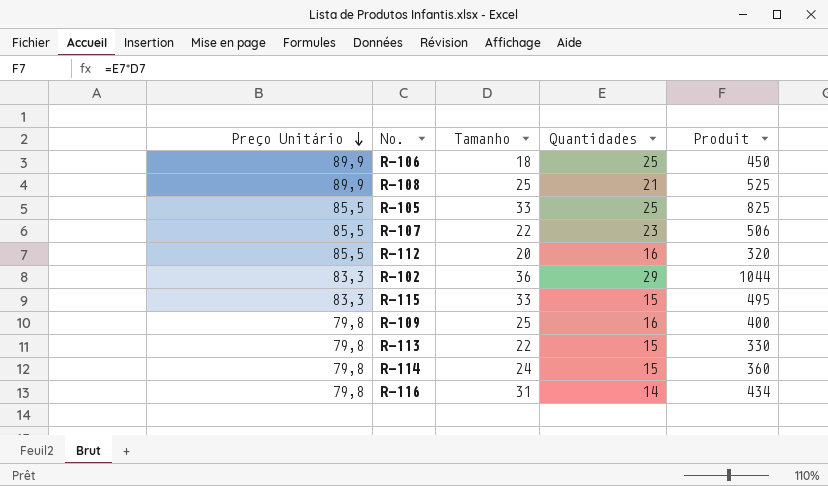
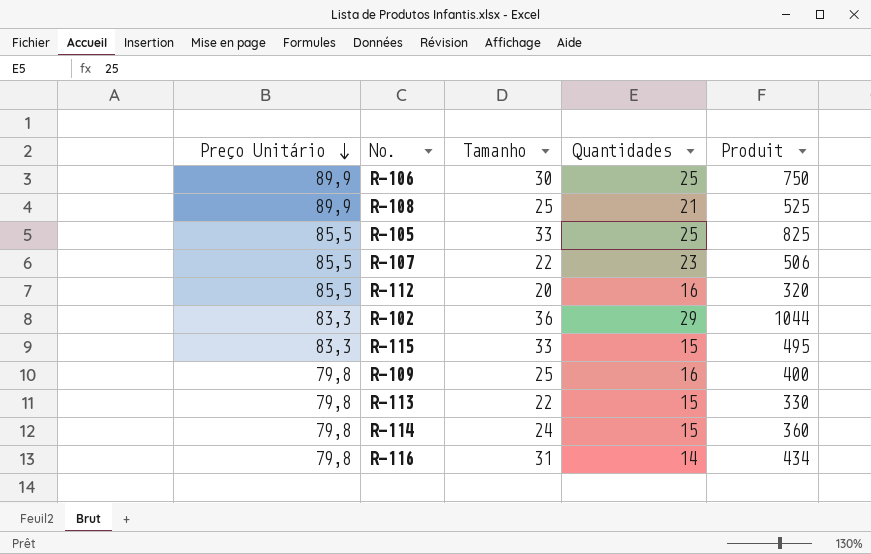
R-106 | Tamanho: 18 -> 30
R-106 | Produit: 450 -> 750

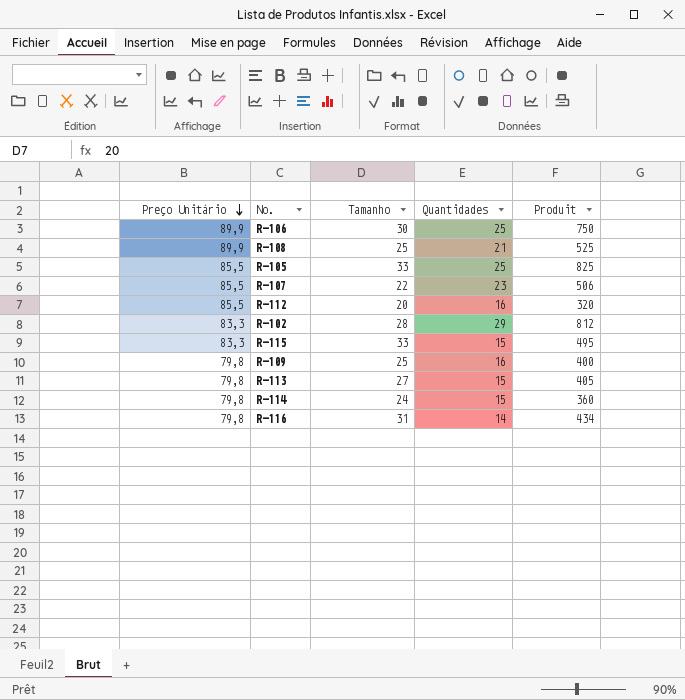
R-102 | Tamanho: 36 -> 28
R-102 | Produit: 1044 -> 812
R-113 | Tamanho: 22 -> 27
R-113 | Produit: 330 -> 405

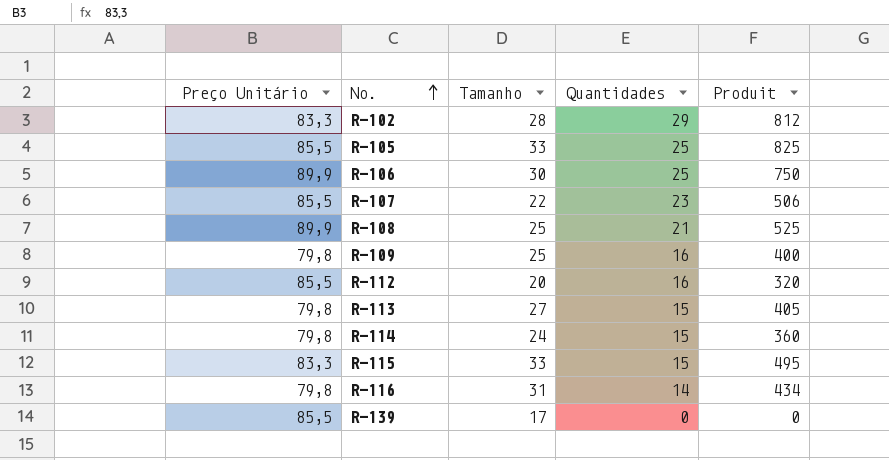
row order: Preço Unitário descending -> No. ascending
row R-139: none -> 85,5 | 17 | 0 | 0

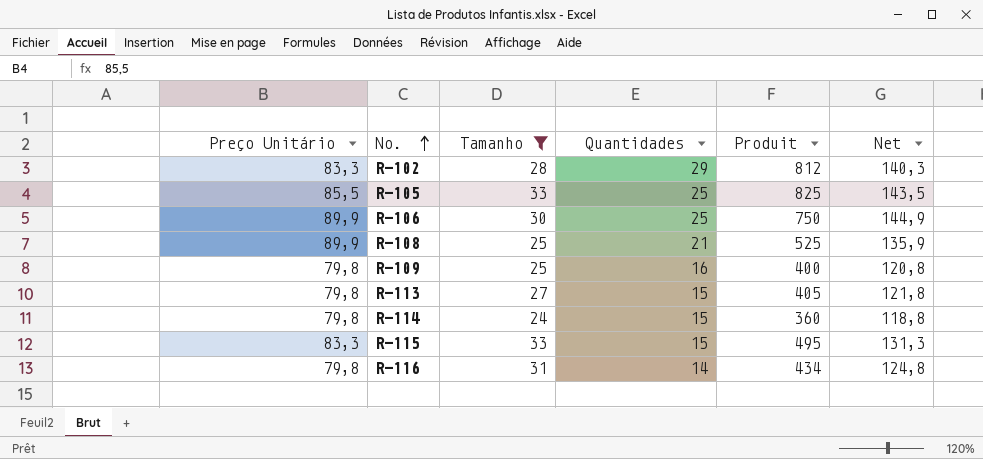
filter: none -> Tamanho >= 24
column Net | formula: none -> [Preço Unitário] + [Tamanho] + [Quantidades]

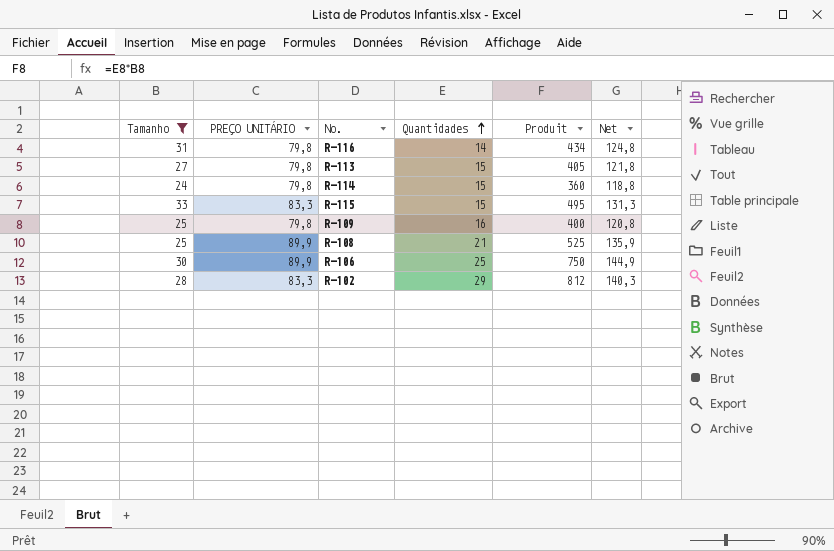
row order: No. ascending -> Quantidades ascending
column Tamanho | position: 3 -> 1
column name: Preço Unitário -> PREÇO UNITÁRIO
row R-105: 85,5 | 33 | 25 | 825 | 143,5 -> none

